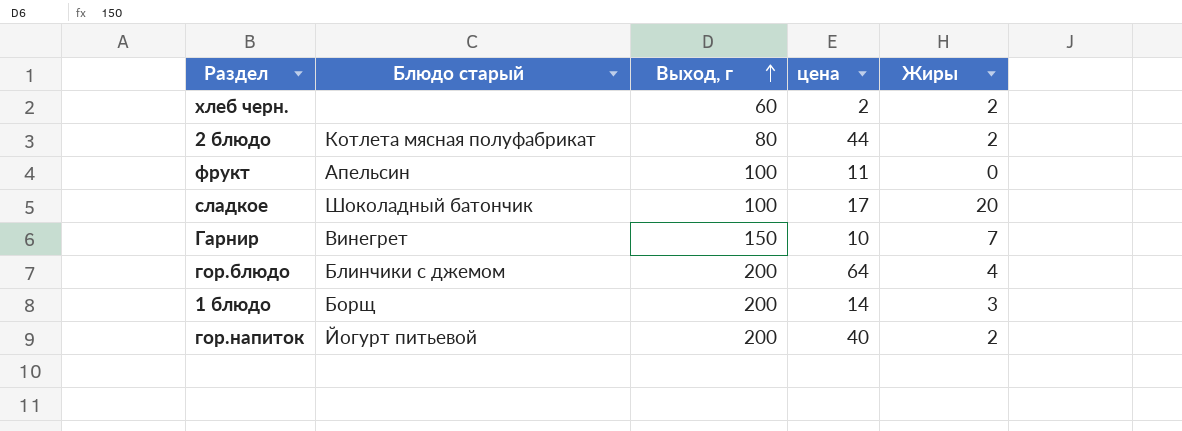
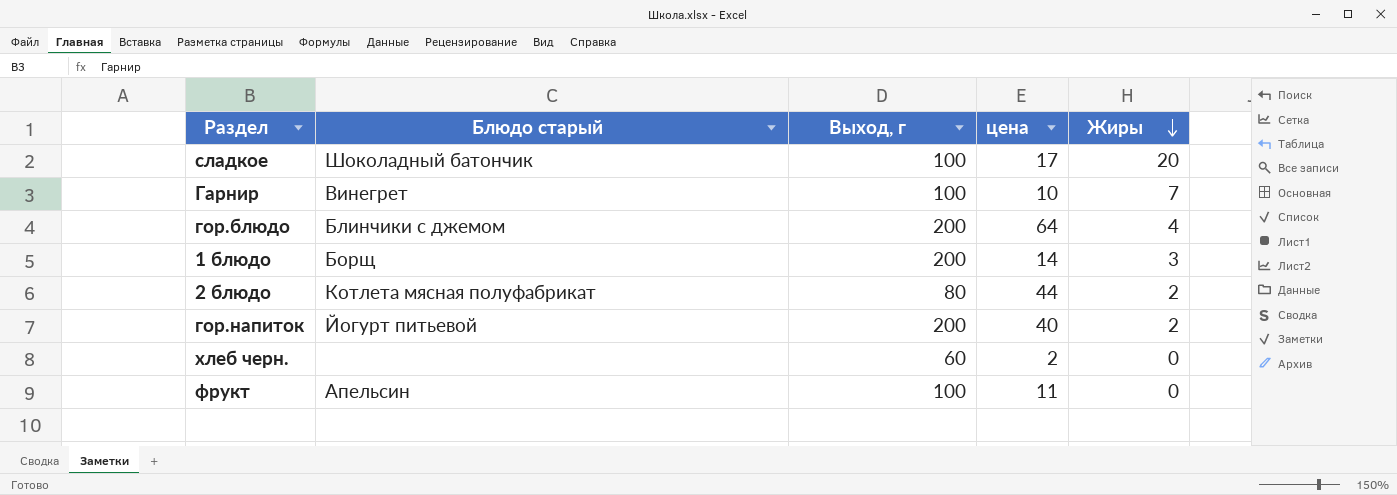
row order: Выход, г ascending -> Жиры descending
Гарнир | Выход, г: 150 -> 100
хлеб черн. | Жиры: 2 -> 0

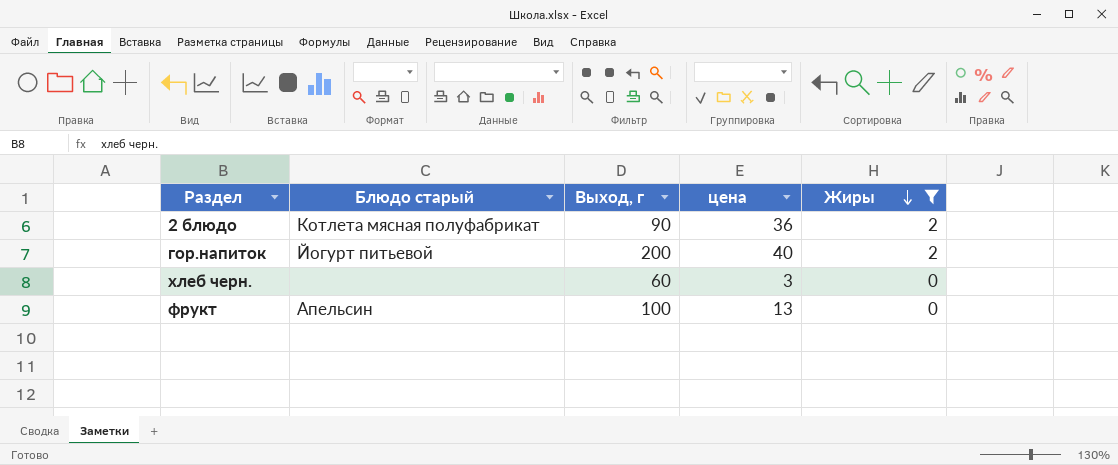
filter: none -> Жиры <= 2
2 блюдо | Выход, г: 80 -> 90
2 блюдо | цена: 44 -> 36
хлеб черн. | цена: 2 -> 3
фрукт | цена: 11 -> 13

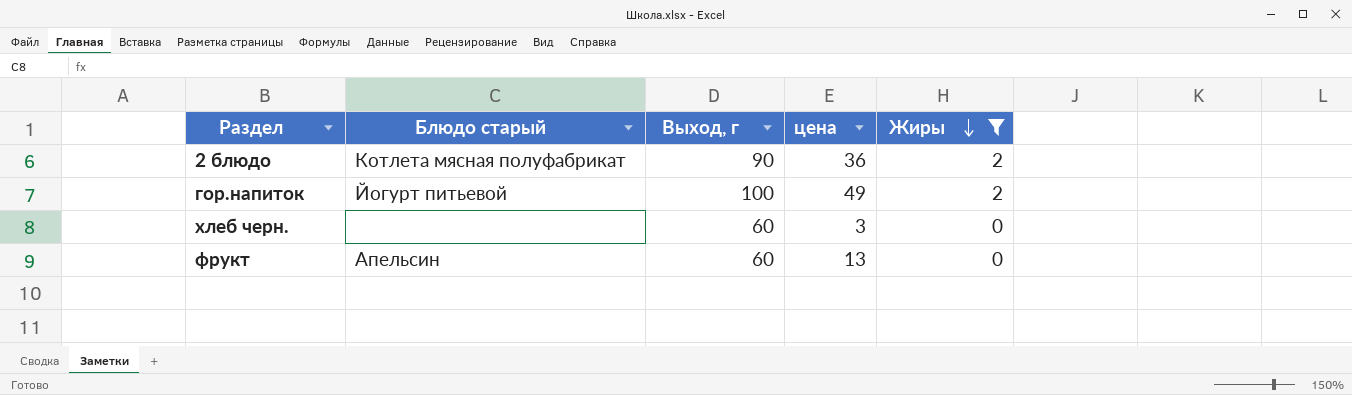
гор.напиток | Выход, г: 200 -> 100
гор.напиток | цена: 40 -> 49
фрукт | Выход, г: 100 -> 60

